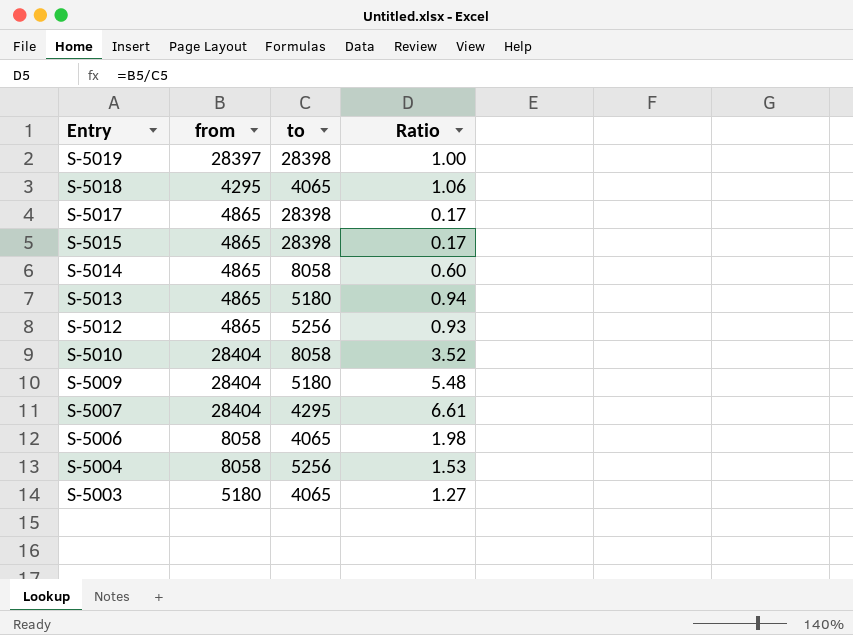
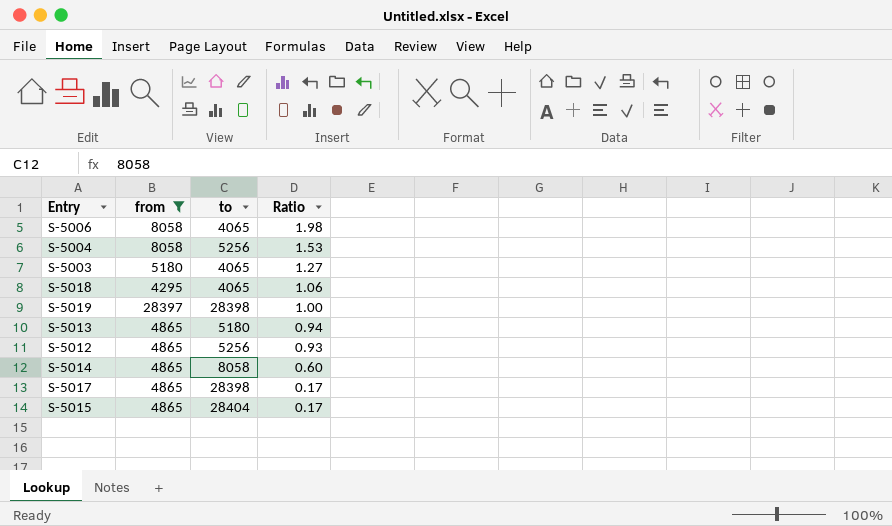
filter: none -> from != 28404
row order: Entry descending -> Ratio descending
S-5015 | to: 28398 -> 28404

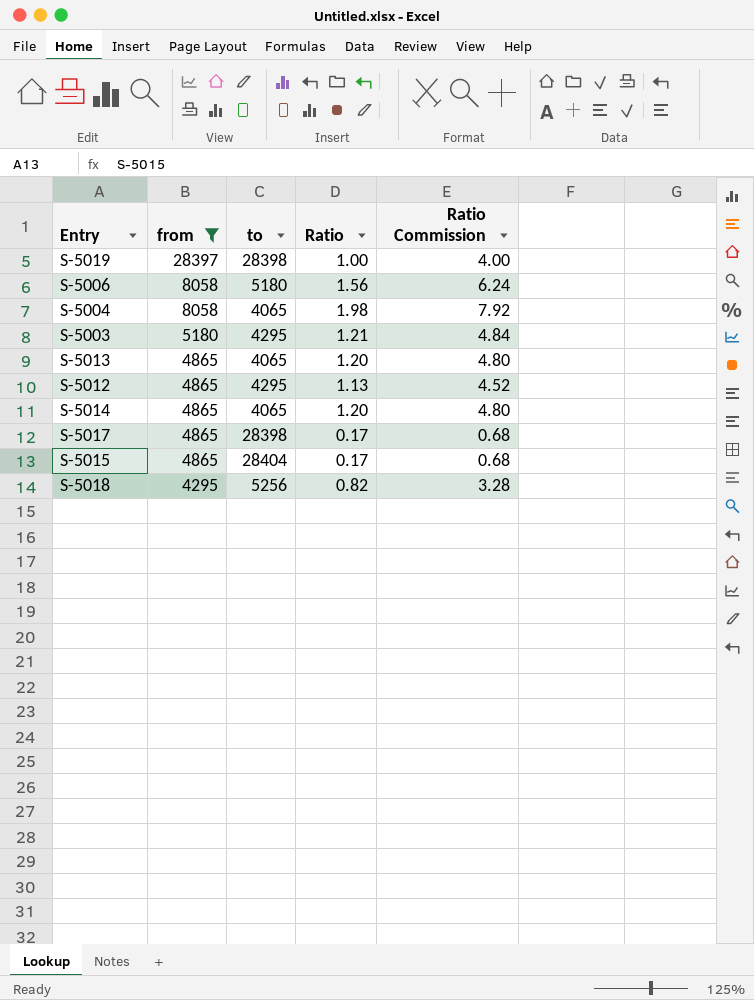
row order: Ratio descending -> from descending
column Ratio Commission | formula: none -> [Ratio] * 4
S-5006 | to: 4065 -> 5180
S-5006 | Ratio: 1.98 -> 1.56
S-5004 | to: 5256 -> 4065
S-5004 | Ratio: 1.53 -> 1.98
S-5003 | to: 4065 -> 4295
S-5003 | Ratio: 1.27 -> 1.21
S-5013 | to: 5180 -> 4065
S-5013 | Ratio: 0.94 -> 1.20
S-5012 | to: 5256 -> 4295
S-5012 | Ratio: 0.93 -> 1.13
S-5014 | to: 8058 -> 4065
S-5014 | Ratio: 0.60 -> 1.20
S-5018 | to: 4065 -> 5256
S-5018 | Ratio: 1.06 -> 0.82

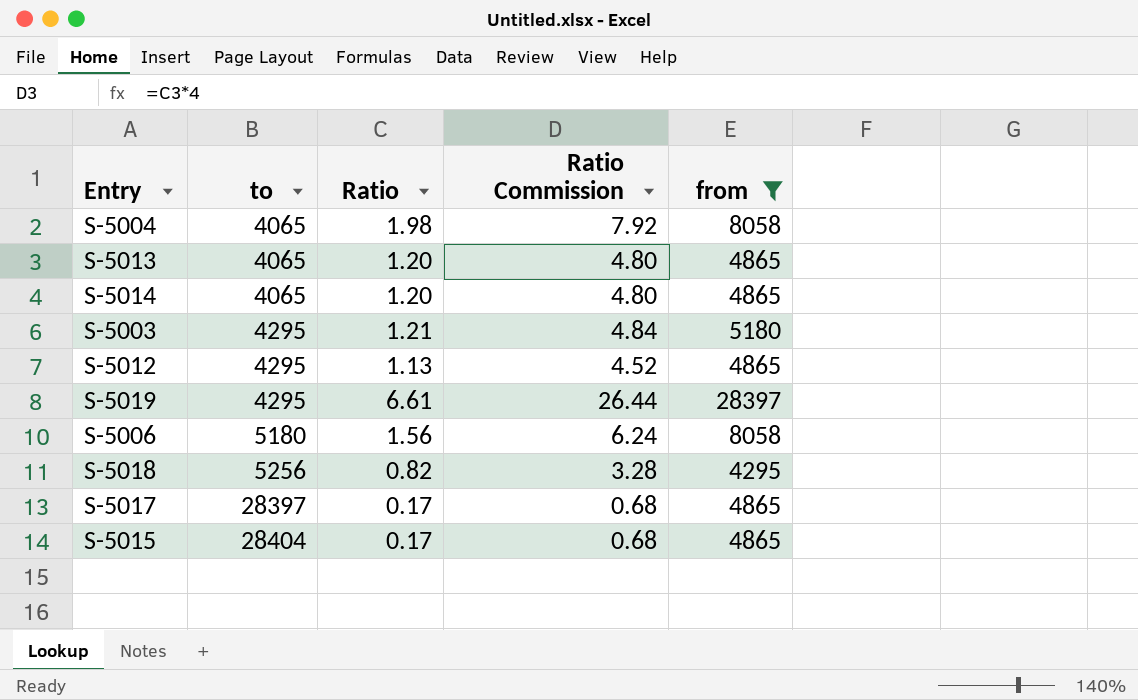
row order: from descending -> to ascending
column from | position: 2 -> 5
S-5019 | to: 28398 -> 4295
S-5019 | Ratio: 1.00 -> 6.61
S-5019 | Ratio Commission: 4.00 -> 26.44
S-5017 | to: 28398 -> 28397

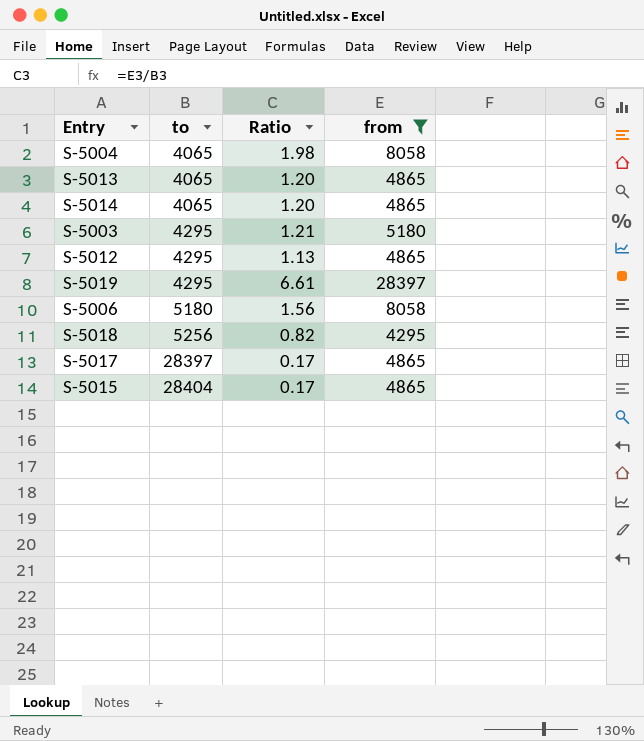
column Ratio Commission | formula: [Ratio] * 4 -> none

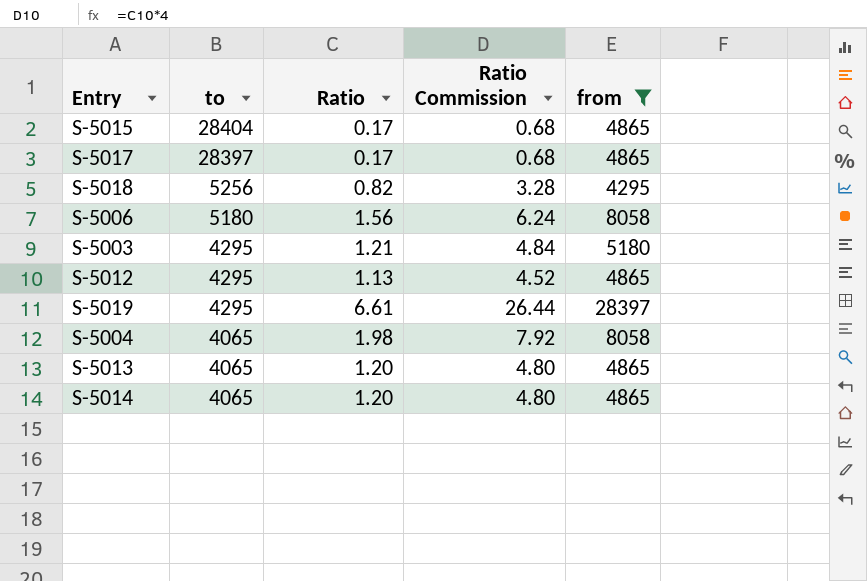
row order: to ascending -> to descending
column Ratio Commission | formula: none -> [Ratio] * 4

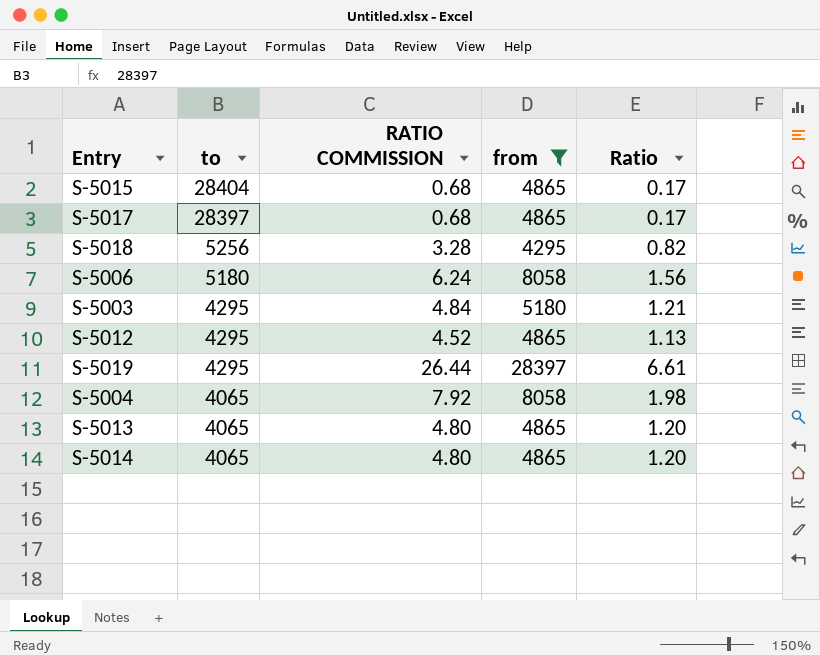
column name: Ratio Commission -> RATIO COMMISSION
column Ratio | position: 3 -> 5

